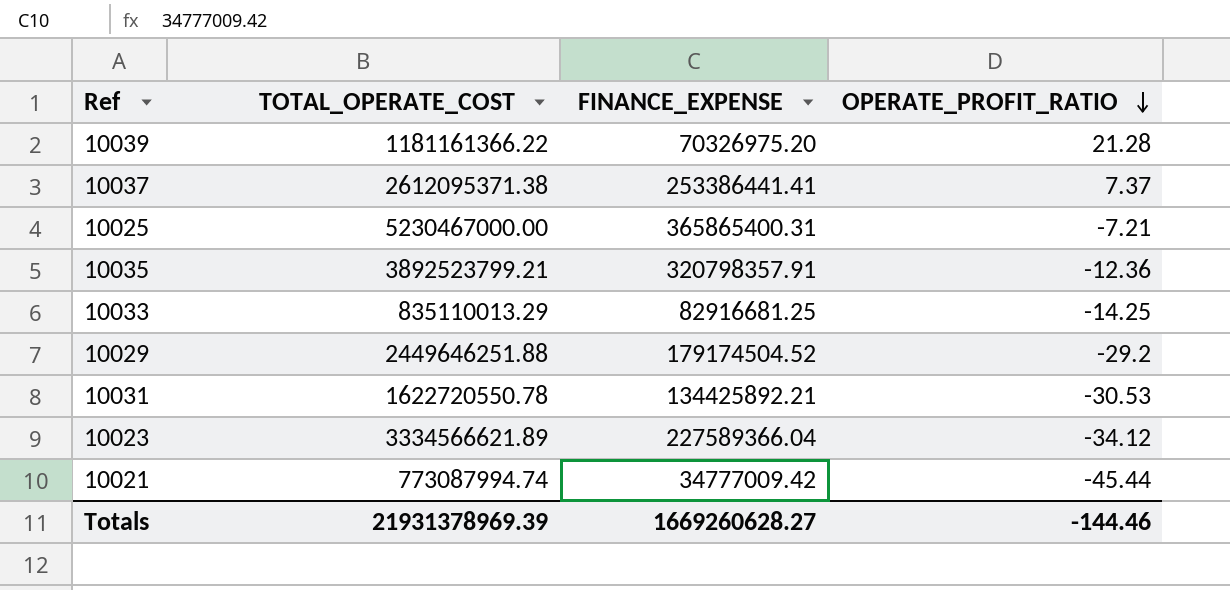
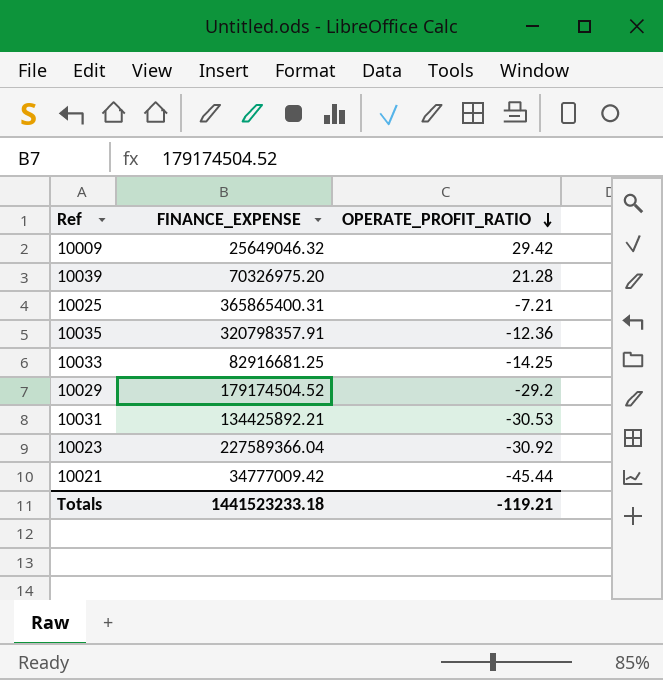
column TOTAL_OPERATE_COST | position: 2 -> none
row 10037: 2612095371.38 | 253386441.41 | 7.37 -> none
row 10009: none -> 25649046.32 | 29.42
10023 | OPERATE_PROFIT_RATIO: -34.12 -> -30.92
Totals | FINANCE_EXPENSE: 1669260628.27 -> 1441523233.18
Totals | OPERATE_PROFIT_RATIO: -144.46 -> -119.21

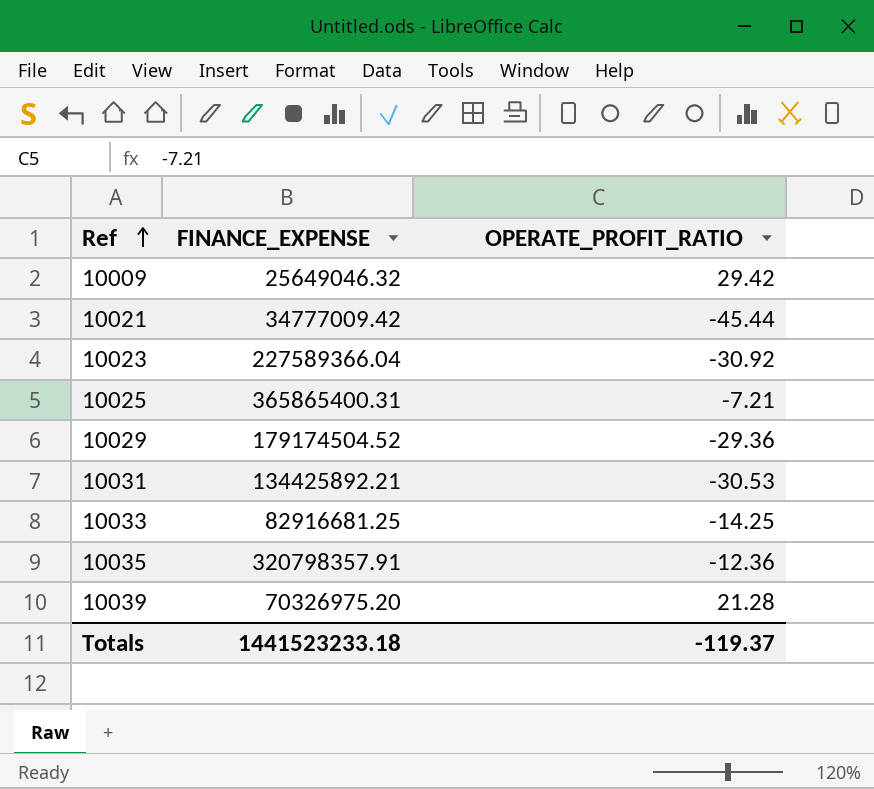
row order: OPERATE_PROFIT_RATIO descending -> Ref ascending
10029 | OPERATE_PROFIT_RATIO: -29.2 -> -29.36
Totals | OPERATE_PROFIT_RATIO: -119.21 -> -119.37

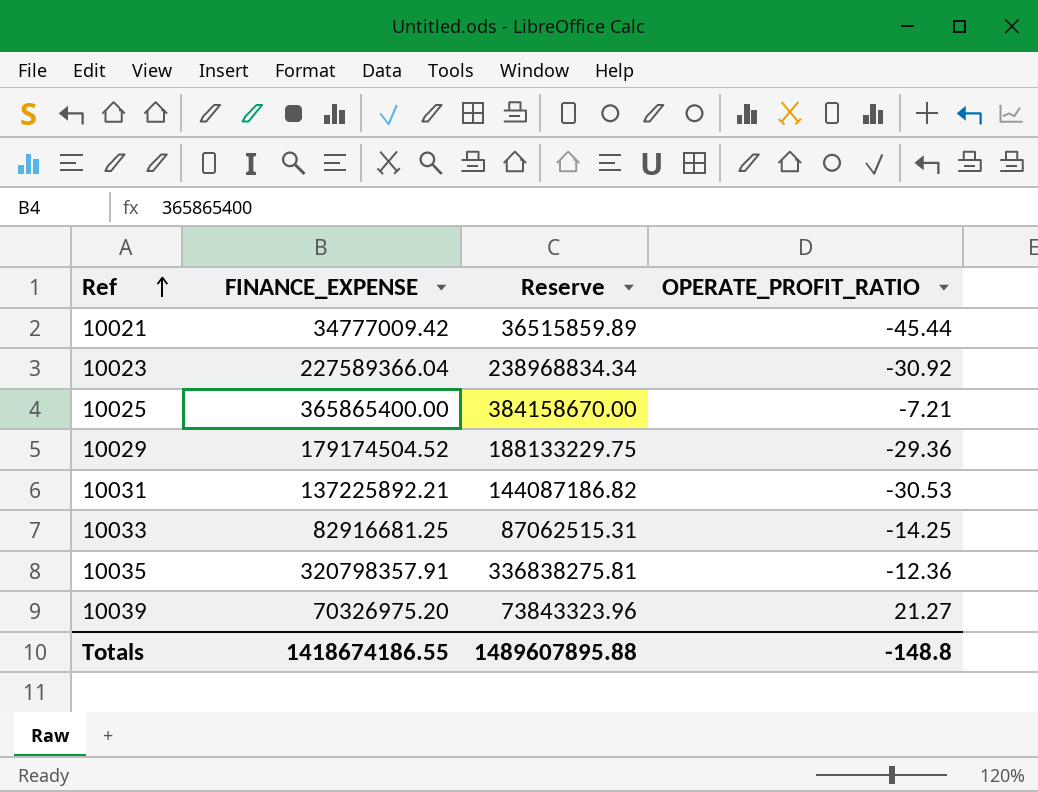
column Reserve | formula: none -> [FINANCE_EXPENSE] * 1.05
row 10009: 25649046.32 | 29.42 -> none
10025 | FINANCE_EXPENSE: 365865400.31 -> 365865400.00
10031 | FINANCE_EXPENSE: 134425892.21 -> 137225892.21
10039 | OPERATE_PROFIT_RATIO: 21.28 -> 21.27
Totals | FINANCE_EXPENSE: 1441523233.18 -> 1418674186.55
Totals | OPERATE_PROFIT_RATIO: -119.37 -> -148.8

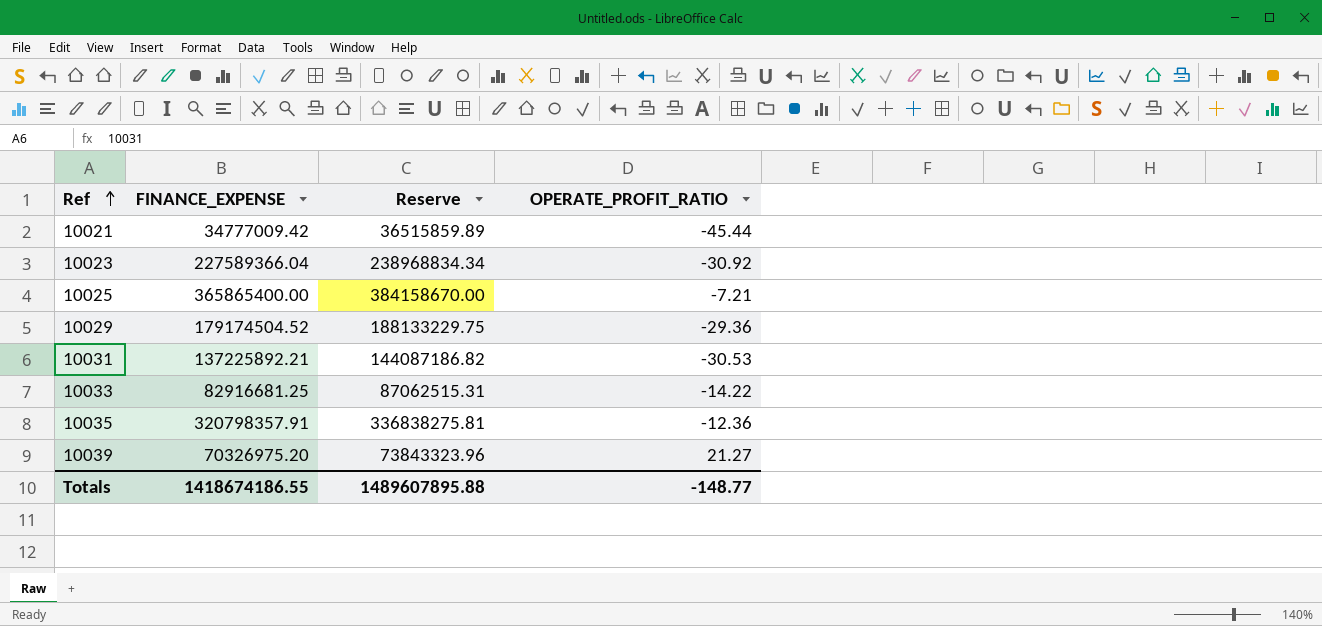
10033 | OPERATE_PROFIT_RATIO: -14.25 -> -14.22
Totals | OPERATE_PROFIT_RATIO: -148.8 -> -148.77

